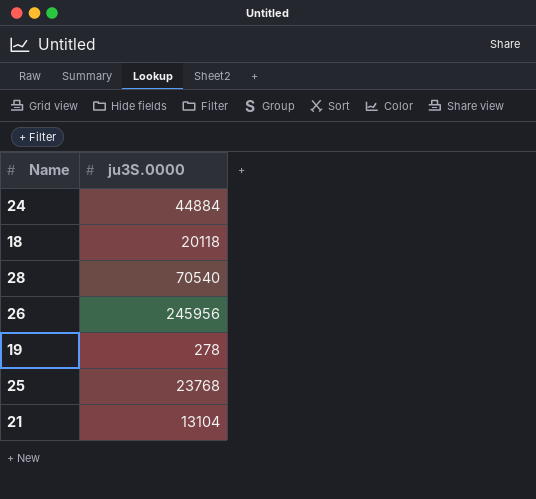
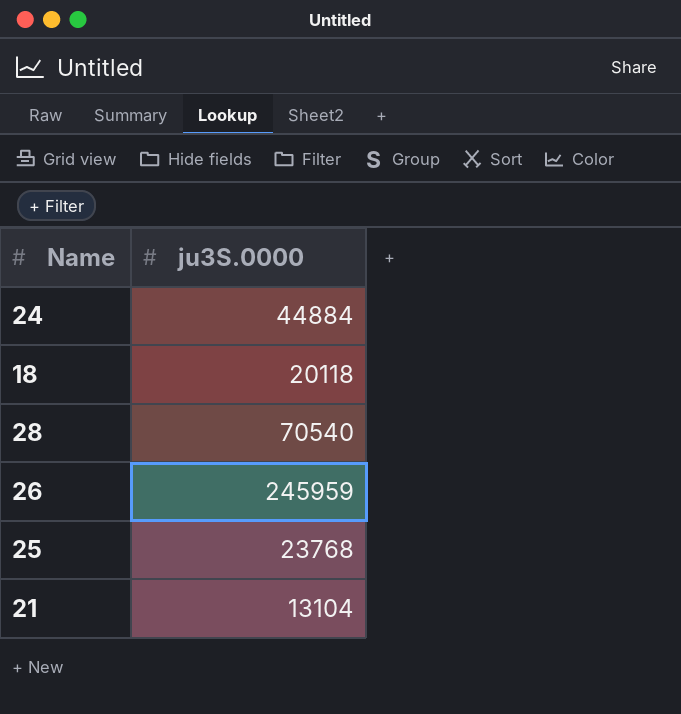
row 19: 278 -> none
26 | ju3S.0000: 245956 -> 245959

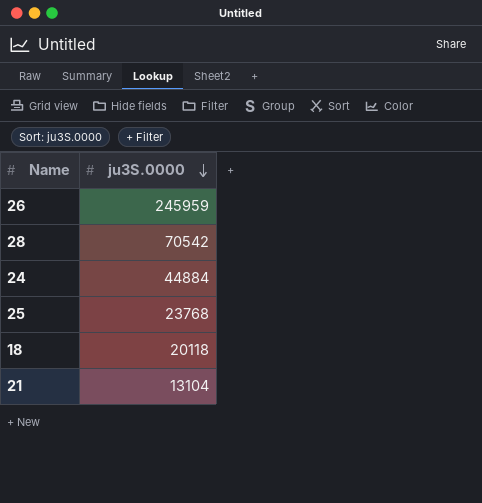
row order: none -> ju3S.0000 descending
28 | ju3S.0000: 70540 -> 70542

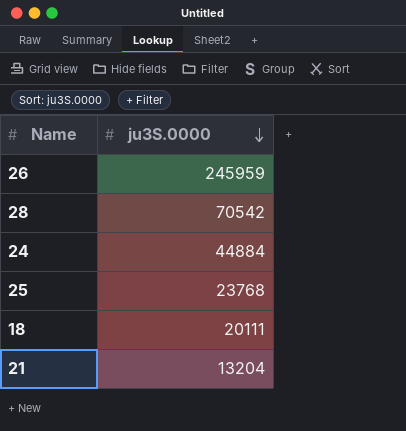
18 | ju3S.0000: 20118 -> 20111
21 | ju3S.0000: 13104 -> 13204

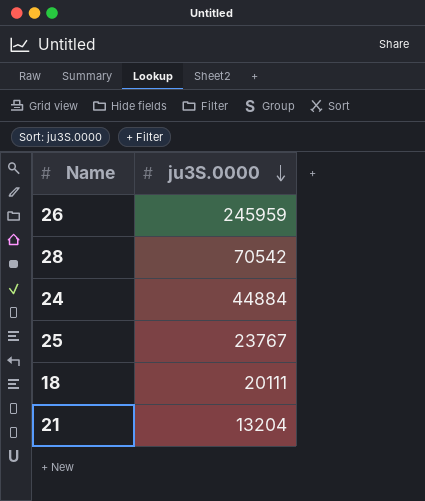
25 | ju3S.0000: 23768 -> 23767

